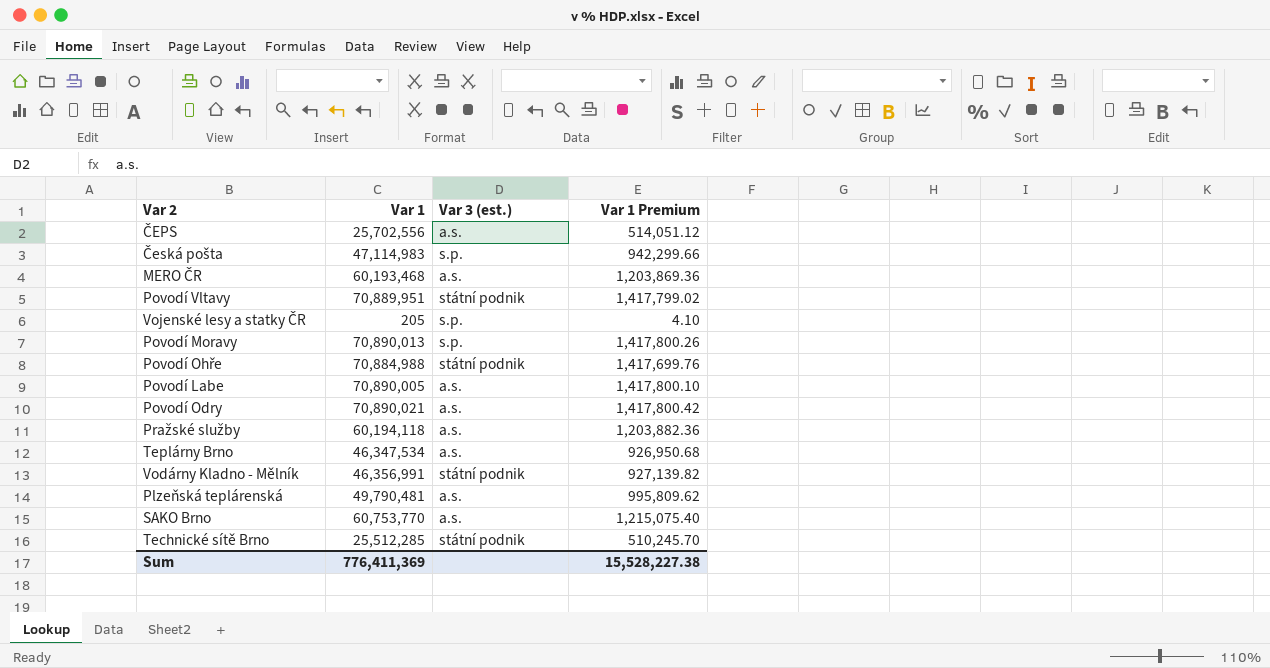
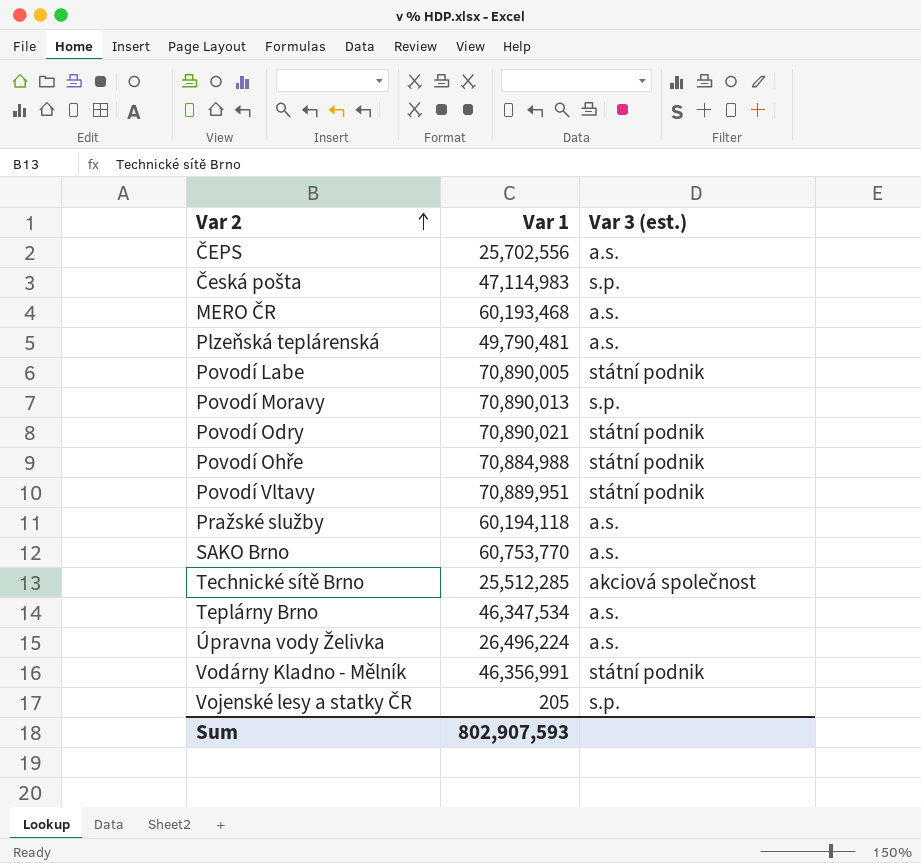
row order: none -> Var 2 ascending
column Var 1 Premium | formula: [Var 1] * 0.02 -> none
Povodí Labe | Var 3 (est.): a.s. -> státní podnik
Povodí Odry | Var 3 (est.): a.s. -> státní podnik
Technické sítě Brno | Var 3 (est.): státní podnik -> akciová společnost
row Úpravna vody Želivka: none -> 26,496,224 | a.s.
Sum | Var 1: 776,411,369 -> 802,907,593

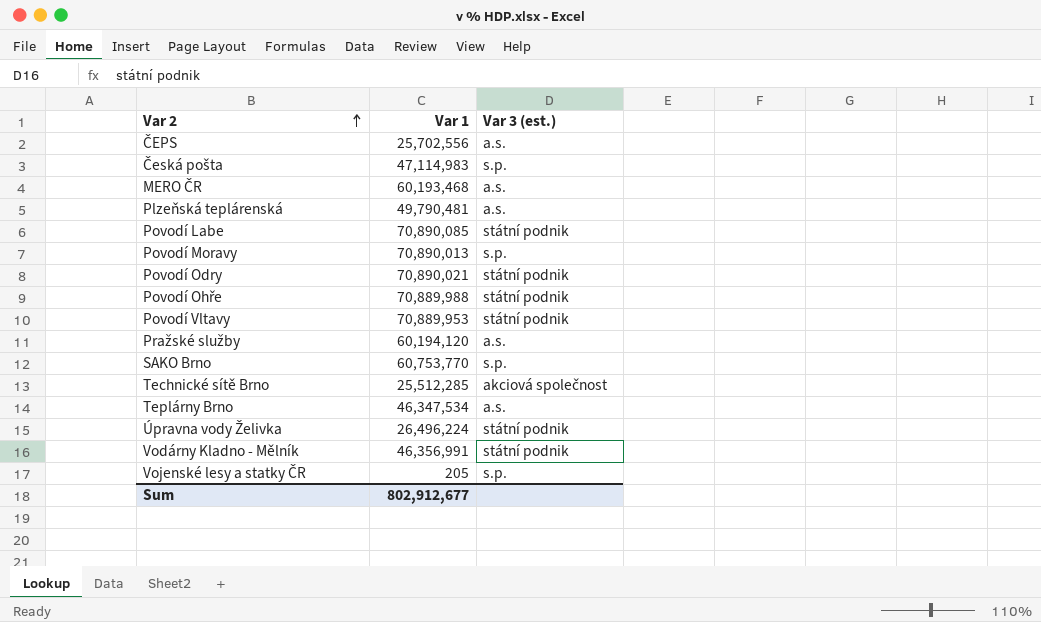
Povodí Labe | Var 1: 70,890,005 -> 70,890,085
Povodí Ohře | Var 1: 70,884,988 -> 70,889,988
Povodí Vltavy | Var 1: 70,889,951 -> 70,889,953
Pražské služby | Var 1: 60,194,118 -> 60,194,120
SAKO Brno | Var 3 (est.): a.s. -> s.p.
Úpravna vody Želivka | Var 3 (est.): a.s. -> státní podnik
Sum | Var 1: 802,907,593 -> 802,912,677

